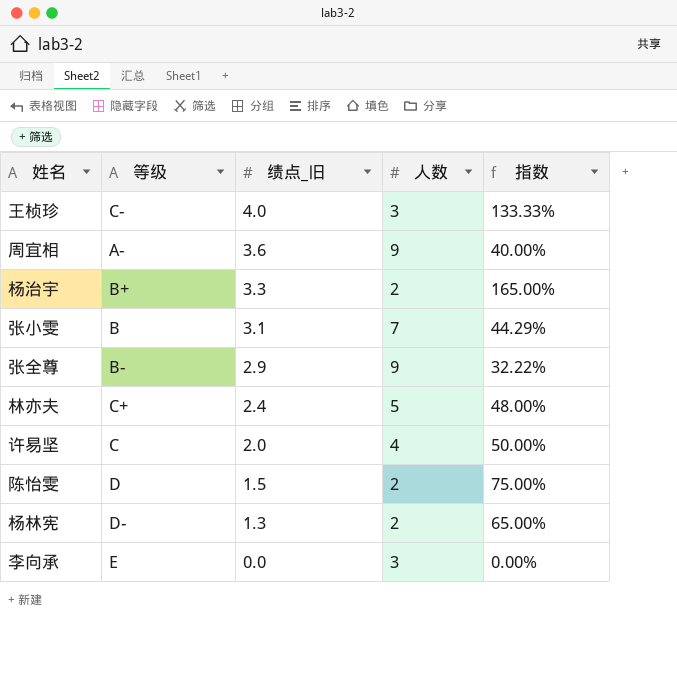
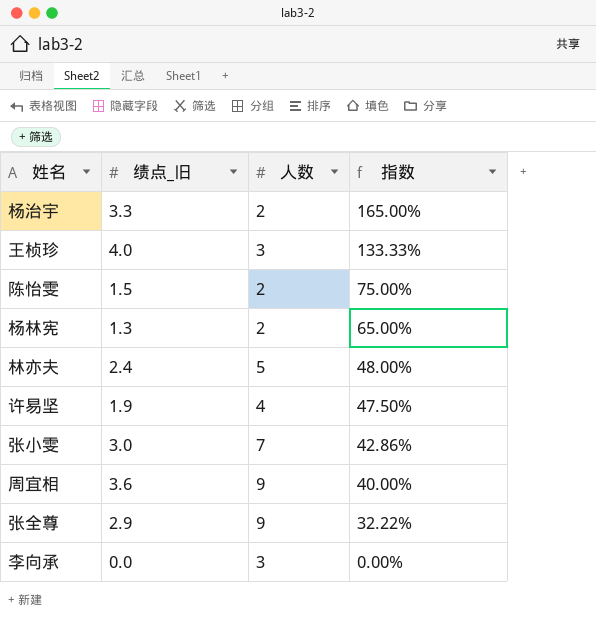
row order: 绩点_旧 descending -> 指数 descending
column 等级 | position: 2 -> none
许易坚 | 绩点_旧: 2.0 -> 1.9
许易坚 | 指数: 50.00% -> 47.50%
张小雯 | 绩点_旧: 3.1 -> 3.0
张小雯 | 指数: 44.29% -> 42.86%

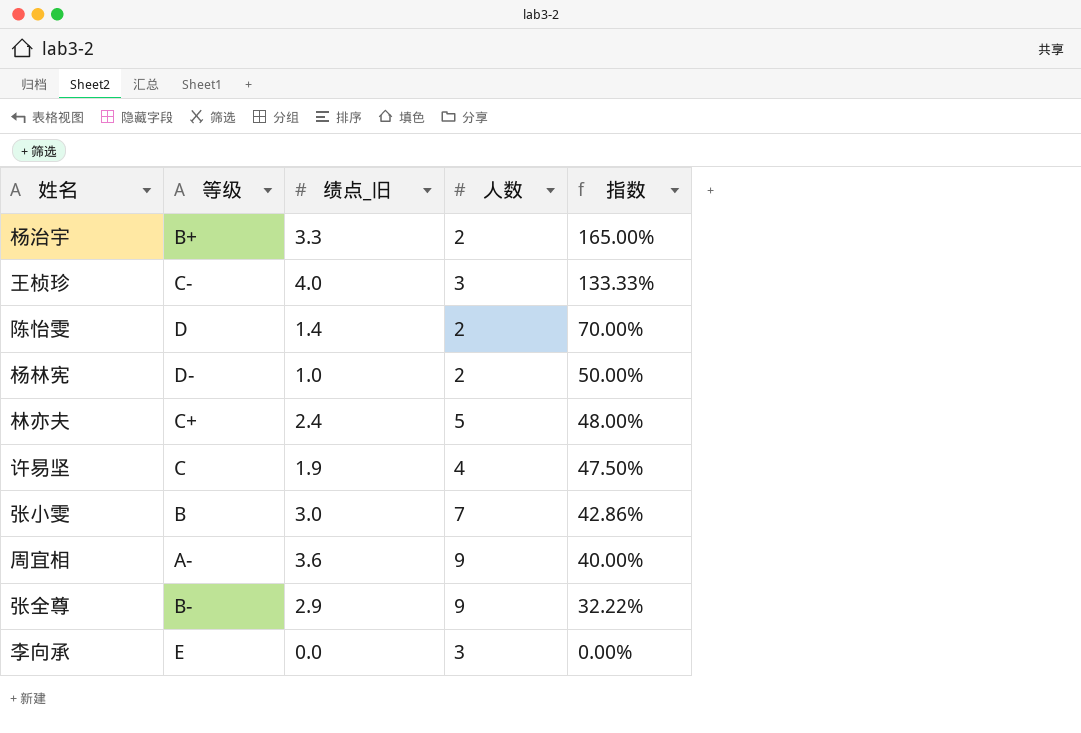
column 等级 | position: none -> 2
陈怡雯 | 绩点_旧: 1.5 -> 1.4
陈怡雯 | 指数: 75.00% -> 70.00%
杨林宪 | 绩点_旧: 1.3 -> 1.0
杨林宪 | 指数: 65.00% -> 50.00%

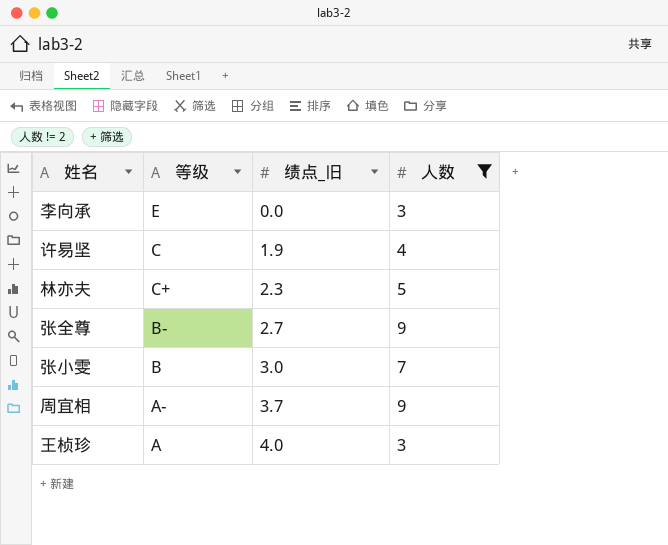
filter: none -> 人数 != 2
row order: 指数 descending -> 绩点_旧 ascending
column 指数 | formula: [绩点_旧] / [人数] -> none
林亦夫 | 绩点_旧: 2.4 -> 2.3
张全尊 | 绩点_旧: 2.9 -> 2.7
周宜相 | 绩点_旧: 3.6 -> 3.7
王桢珍 | 等级: C- -> A

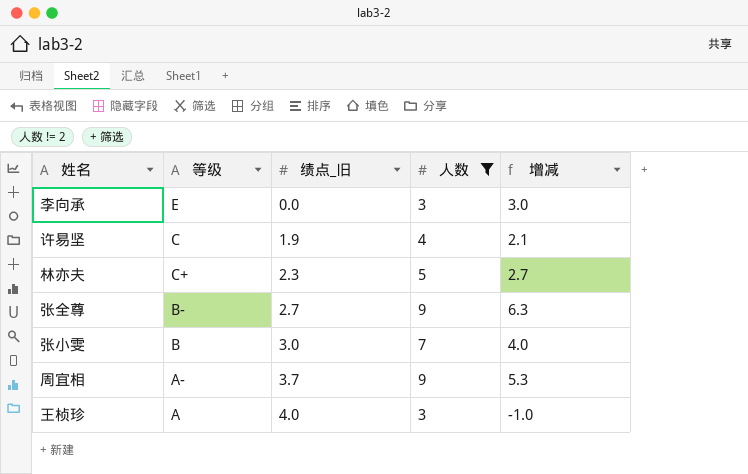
column 增减 | formula: none -> [人数] - [绩点_旧]

